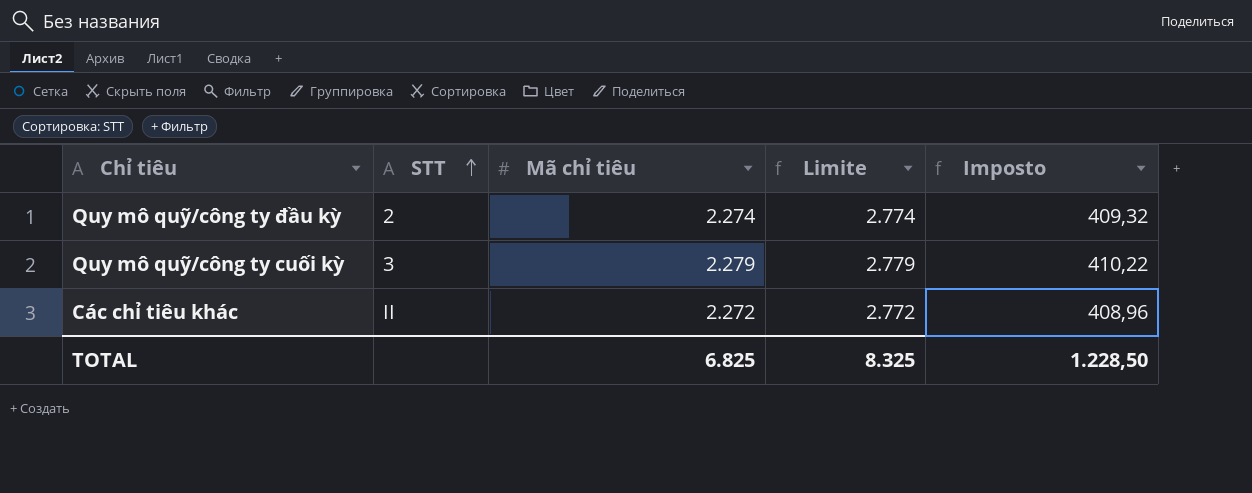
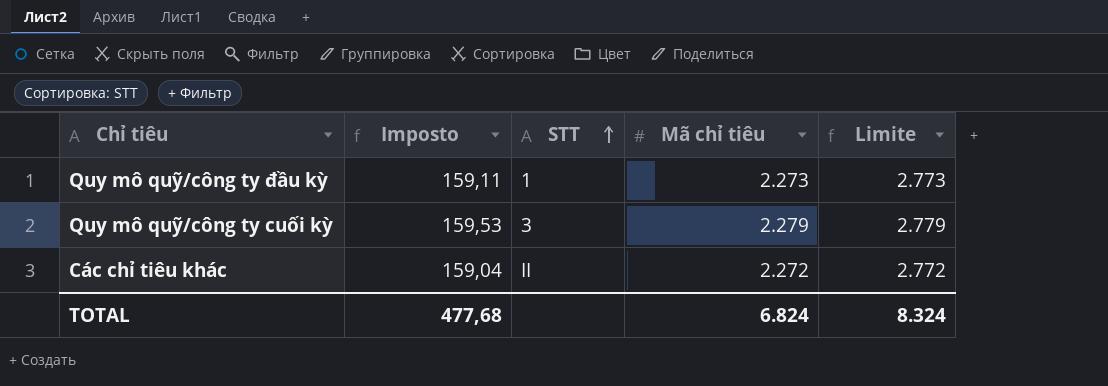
column Imposto | formula: [Mã chỉ tiêu] * 0,18 -> [Mã chỉ tiêu] * 0,07
column Imposto | position: 5 -> 2
Quy mô quỹ/công ty đầu kỳ | STT: 2 -> 1
Quy mô quỹ/công ty đầu kỳ | Mã chỉ tiêu: 2.274 -> 2.273
Quy mô quỹ/công ty đầu kỳ | Limite: 2.774 -> 2.773
TOTAL | Imposto: 1.228,50 -> 477,68
TOTAL | Mã chỉ tiêu: 6.825 -> 6.824
TOTAL | Limite: 8.325 -> 8.324

